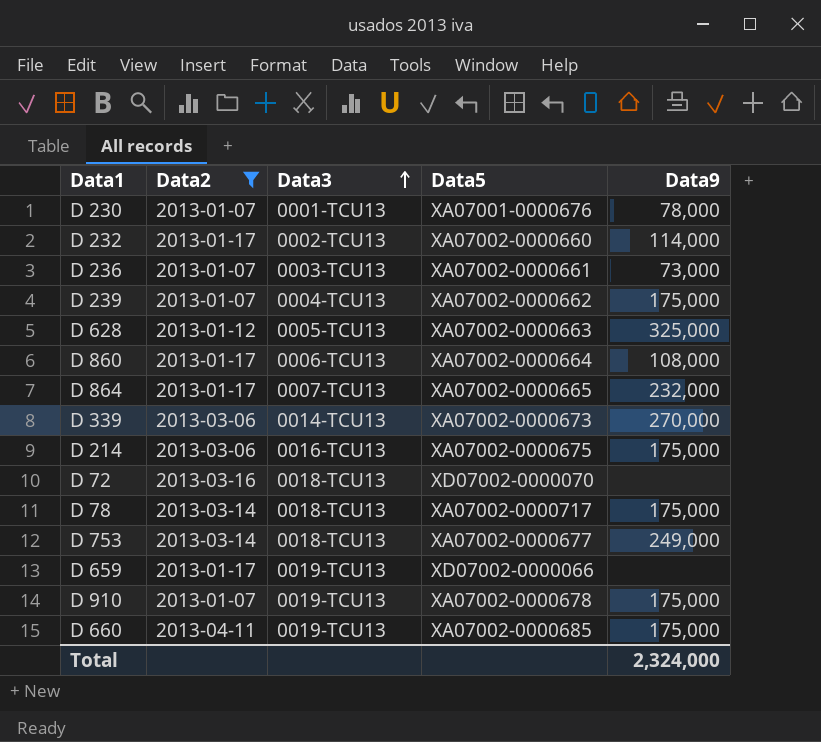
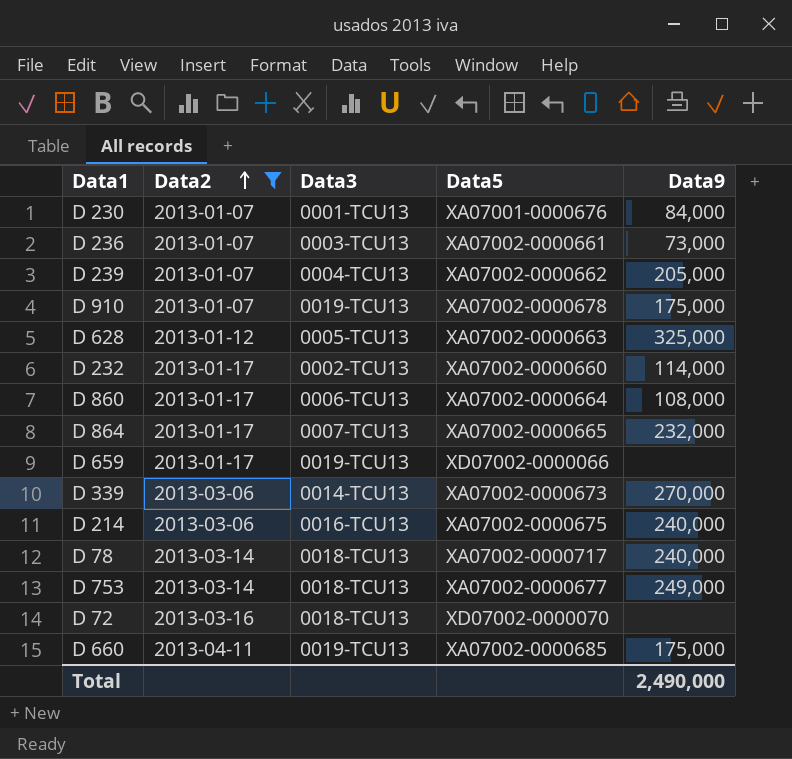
row order: Data3 ascending -> Data2 ascending
D 230 | Data9: 78,000 -> 84,000
D 239 | Data9: 175,000 -> 205,000
D 214 | Data9: 175,000 -> 240,000
D 78 | Data9: 175,000 -> 240,000
Total | Data9: 2,324,000 -> 2,490,000

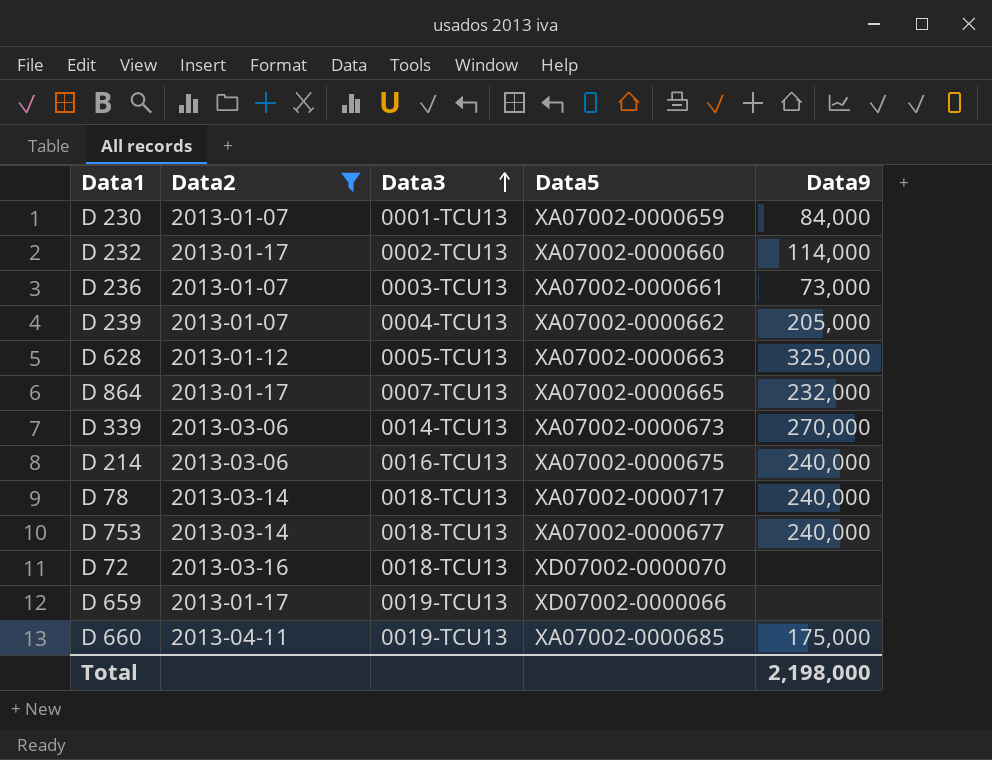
row order: Data2 ascending -> Data3 ascending
row D 910: 2013-01-07 | 0019-TCU13 | XA07002-0000678 | 175,000 -> none
row D 860: 2013-01-17 | 0006-TCU13 | XA07002-0000664 | 108,000 -> none
D 230 | Data5: XA07001-0000676 -> XA07002-0000659
D 753 | Data9: 249,000 -> 240,000
Total | Data9: 2,490,000 -> 2,198,000

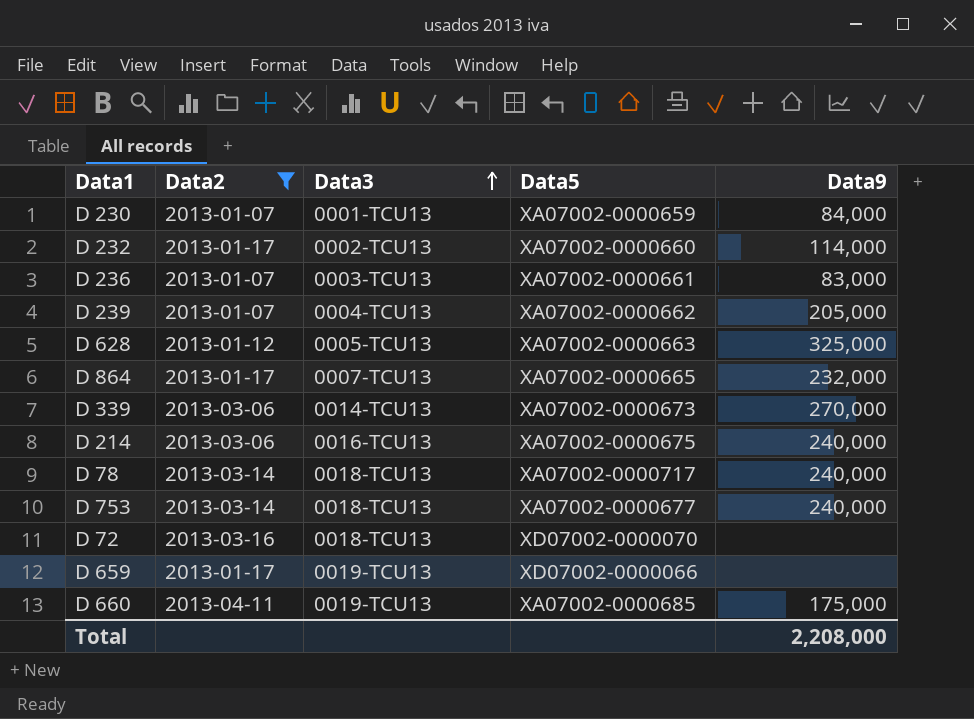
D 236 | Data9: 73,000 -> 83,000
Total | Data9: 2,198,000 -> 2,208,000

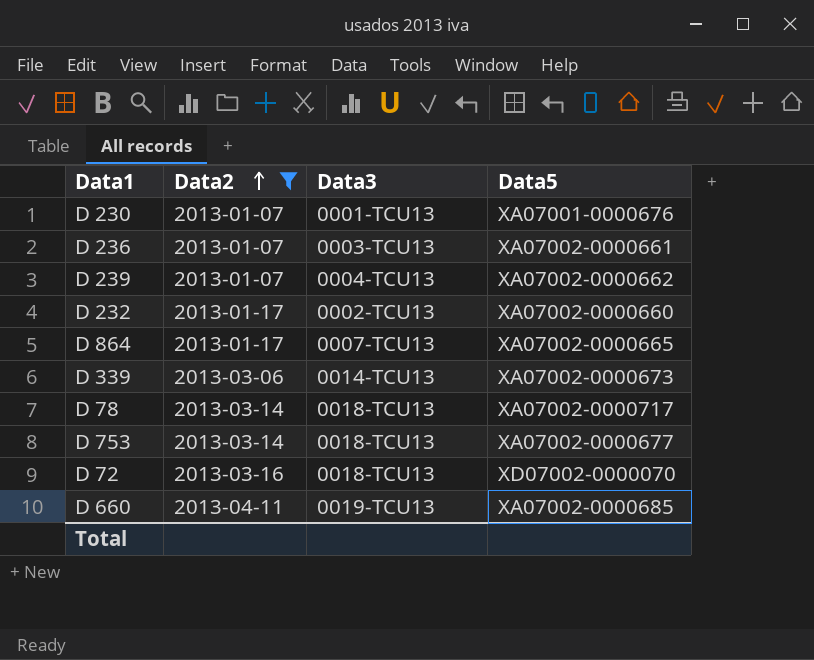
row order: Data3 ascending -> Data2 ascending
column Data9 | position: 5 -> none
row D 628: 2013-01-12 | 0005-TCU13 | XA07002-0000663 | 325,000 -> none
row D 214: 2013-03-06 | 0016-TCU13 | XA07002-0000675 | 240,000 -> none
row D 659: 2013-01-17 | 0019-TCU13 | XD07002-0000066 | none -> none
D 230 | Data5: XA07002-0000659 -> XA07001-0000676

